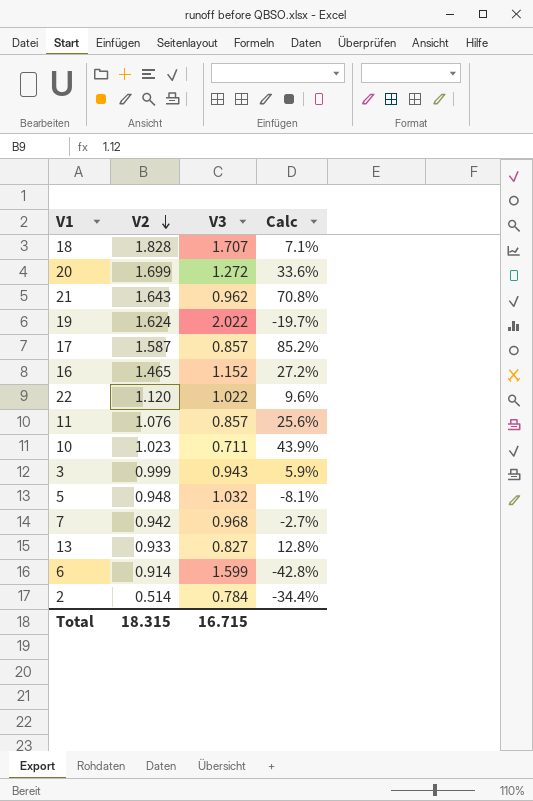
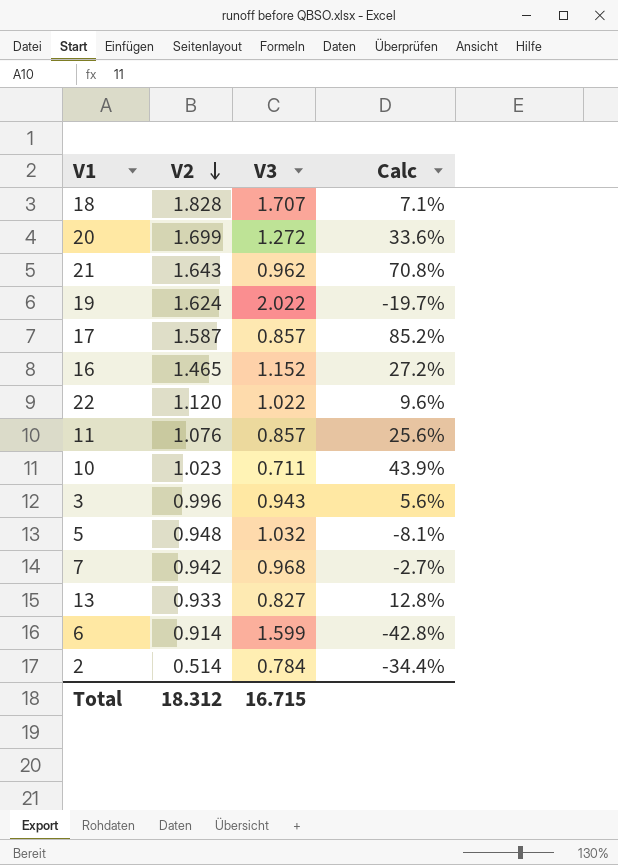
3 | V2: 0.999 -> 0.996
3 | Calc: 5.9% -> 5.6%
Total | V2: 18.315 -> 18.312

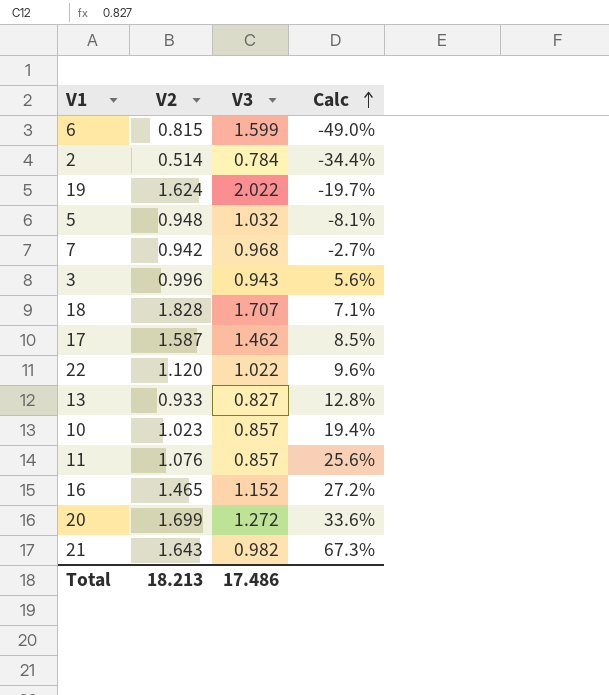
row order: V2 descending -> Calc ascending
6 | V2: 0.914 -> 0.815
6 | Calc: -42.8% -> -49.0%
17 | V3: 0.857 -> 1.462
17 | Calc: 85.2% -> 8.5%
10 | V3: 0.711 -> 0.857
10 | Calc: 43.9% -> 19.4%
21 | V3: 0.962 -> 0.982
21 | Calc: 70.8% -> 67.3%
Total | V2: 18.312 -> 18.213
Total | V3: 16.715 -> 17.486

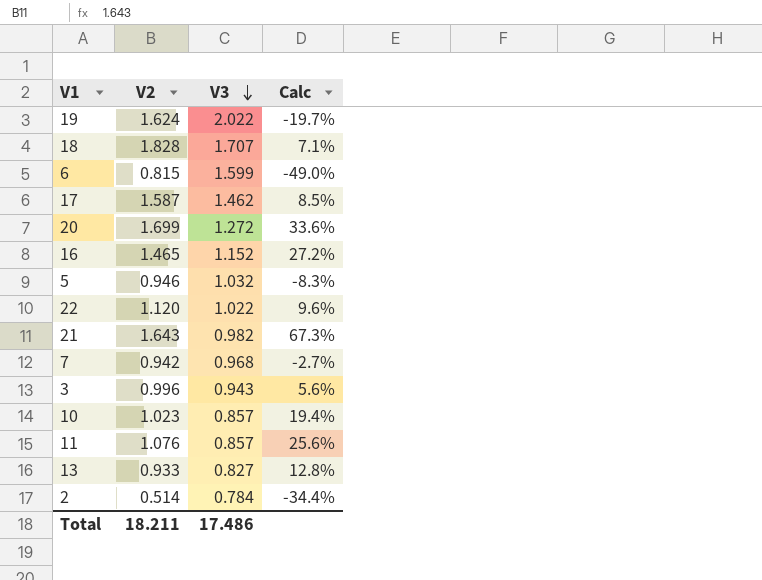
row order: Calc ascending -> V3 descending
5 | V2: 0.948 -> 0.946
5 | Calc: -8.1% -> -8.3%
Total | V2: 18.213 -> 18.211

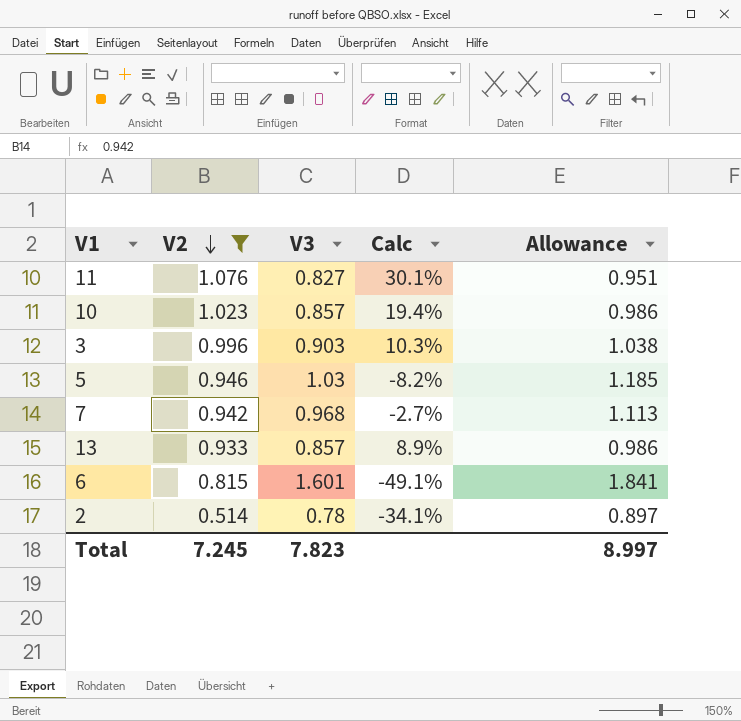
filter: none -> V2 <= 1.076
row order: V3 descending -> V2 descending
column Allowance | formula: none -> [V3] * 1.15
11 | V3: 0.857 -> 0.827
11 | Calc: 25.6% -> 30.1%
3 | V3: 0.943 -> 0.903
3 | Calc: 5.6% -> 10.3%
5 | V3: 1.032 -> 1.03
5 | Calc: -8.3% -> -8.2%
13 | V3: 0.827 -> 0.857
13 | Calc: 12.8% -> 8.9%
6 | V3: 1.599 -> 1.601
6 | Calc: -49.0% -> -49.1%
2 | V3: 0.784 -> 0.78
2 | Calc: -34.4% -> -34.1%
Total | V2: 18.211 -> 7.245
Total | V3: 17.486 -> 7.823

